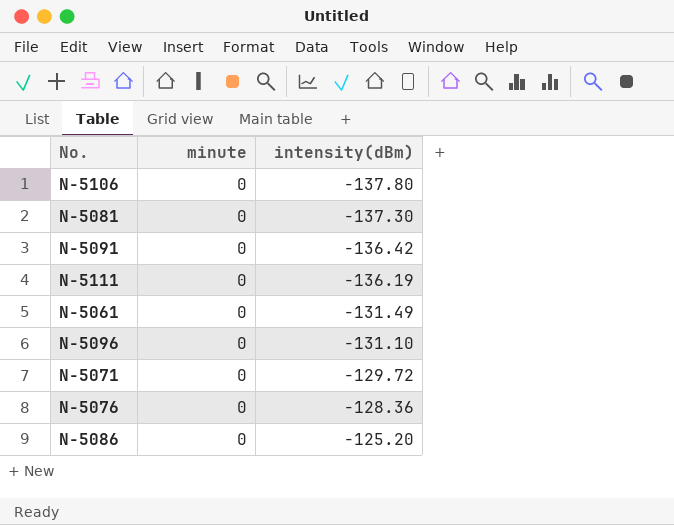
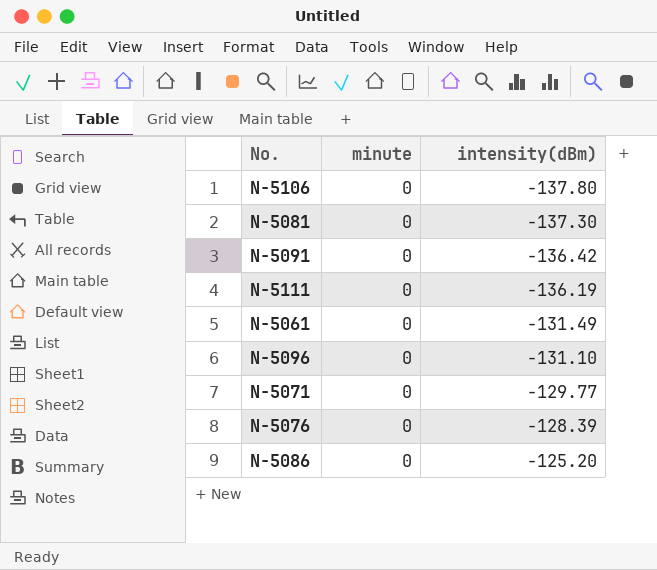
N-5071 | intensity(dBm): -129.72 -> -129.77
N-5076 | intensity(dBm): -128.36 -> -128.39

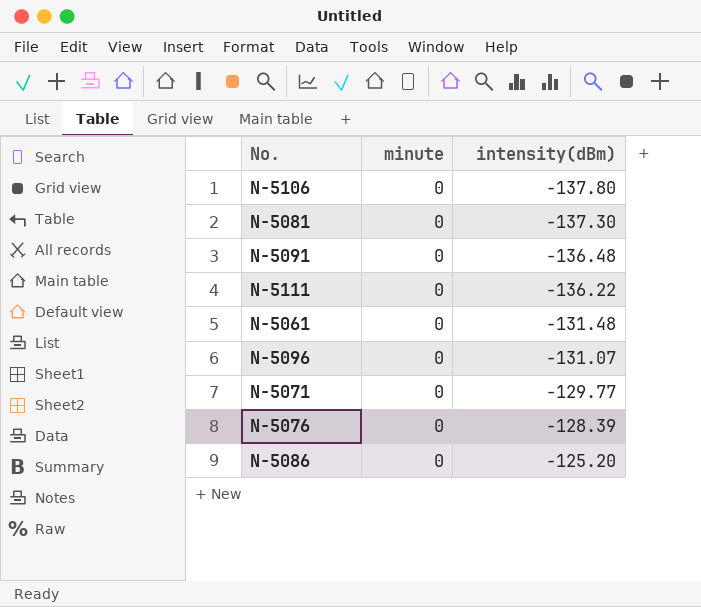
N-5091 | intensity(dBm): -136.42 -> -136.48
N-5111 | intensity(dBm): -136.19 -> -136.22
N-5061 | intensity(dBm): -131.49 -> -131.48
N-5096 | intensity(dBm): -131.10 -> -131.07

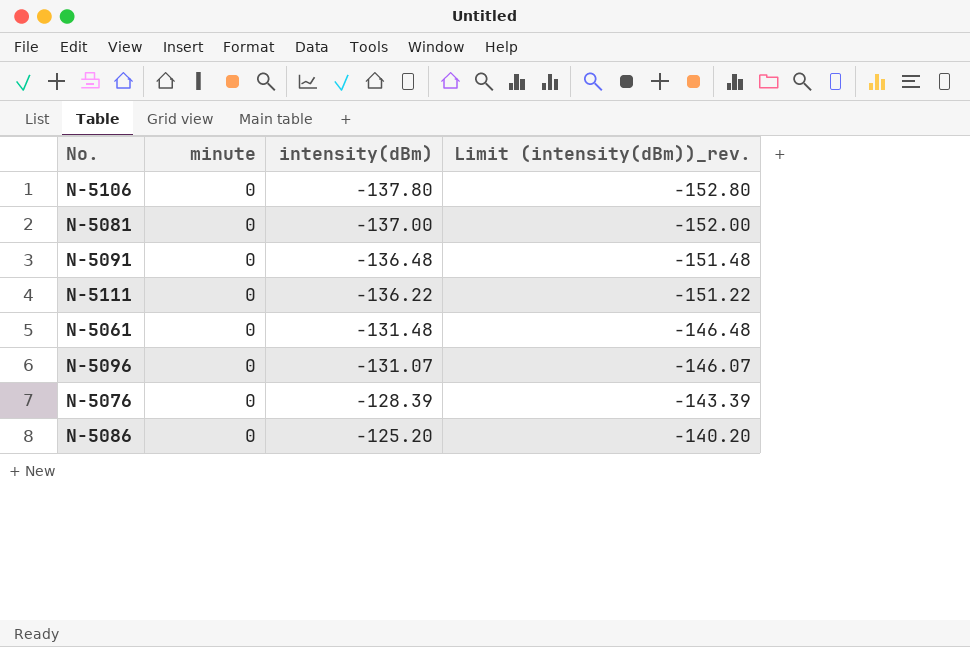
column Limit (intensity(dBm))_rev. | formula: none -> [intensity(dBm)] - 15
row N-5071: 0 | -129.77 -> none
N-5081 | intensity(dBm): -137.30 -> -137.00

